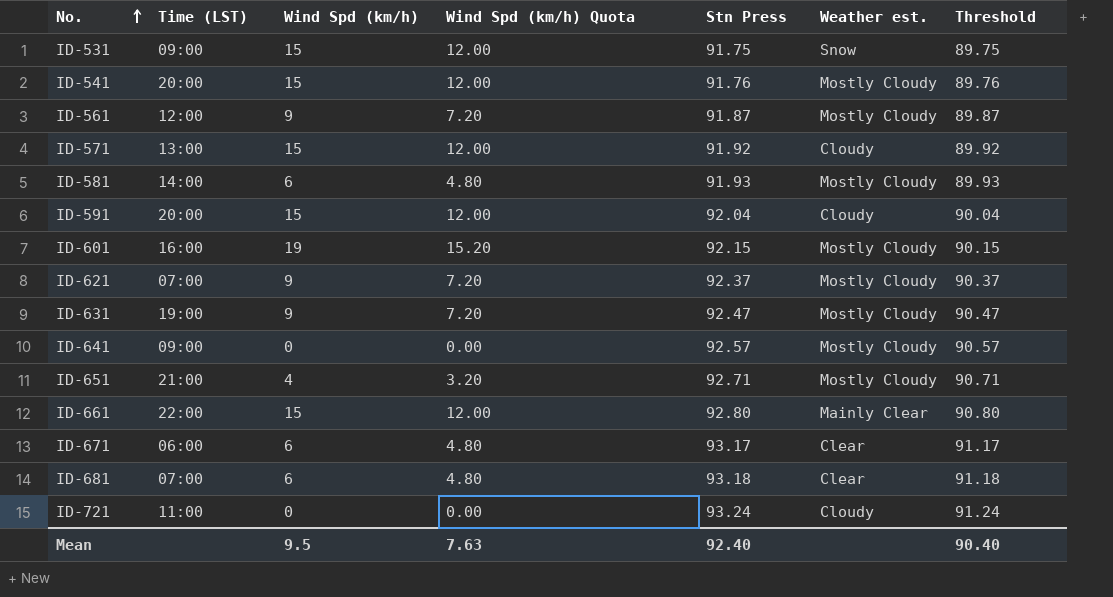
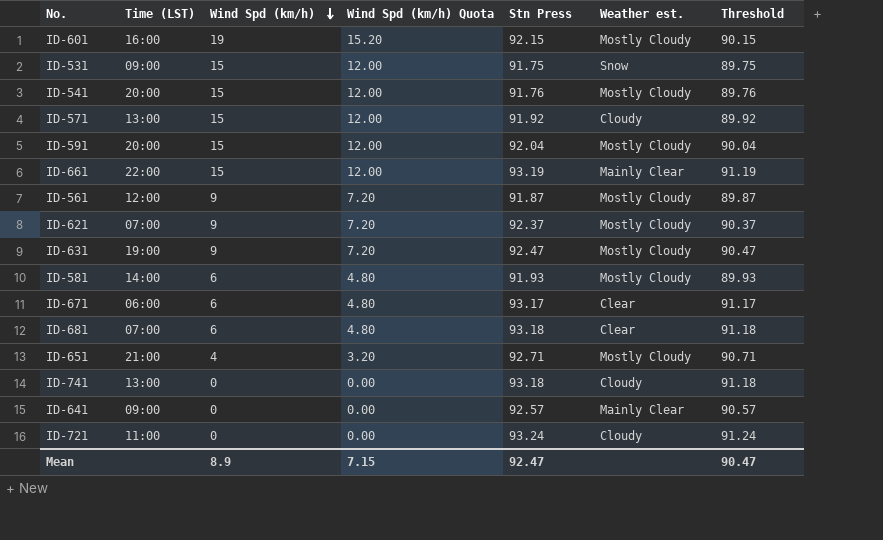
row order: No. ascending -> Wind Spd (km/h) descending
ID-591 | Weather est.: Cloudy -> Mostly Cloudy
ID-661 | Stn Press: 92.80 -> 93.19
ID-661 | Threshold: 90.80 -> 91.19
row ID-741: none -> 13:00 | 0 | 0.00 | 93.18 | Cloudy | 91.18
ID-641 | Weather est.: Mostly Cloudy -> Mainly Clear
Mean | Wind Spd (km/h): 9.5 -> 8.9
Mean | Wind Spd (km/h) Quota: 7.63 -> 7.15
Mean | Stn Press: 92.40 -> 92.47
Mean | Threshold: 90.40 -> 90.47

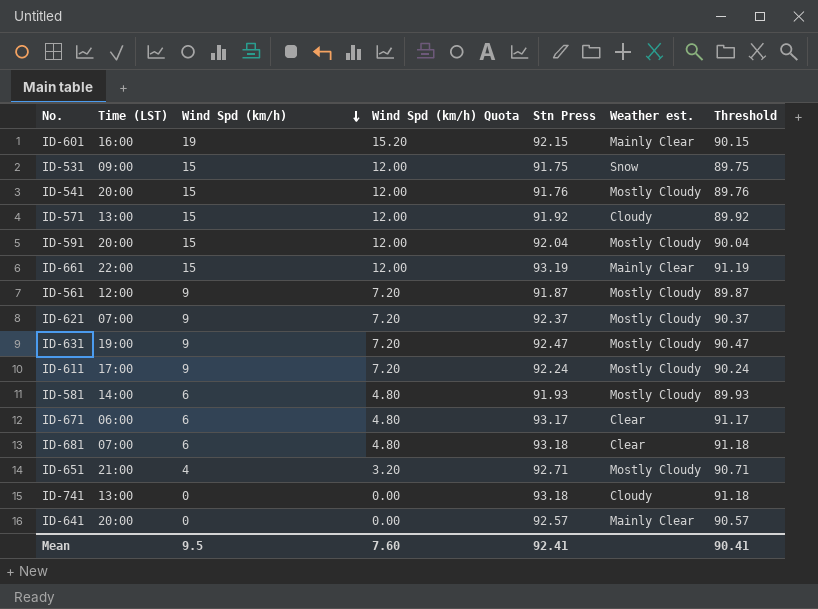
row ID-721: 11:00 | 0 | 0.00 | 93.24 | Cloudy | 91.24 -> none
ID-601 | Weather est.: Mostly Cloudy -> Mainly Clear
row ID-611: none -> 17:00 | 9 | 7.20 | 92.24 | Mostly Cloudy | 90.24
ID-641 | Time (LST): 09:00 -> 20:00
Mean | Wind Spd (km/h): 8.9 -> 9.5
Mean | Wind Spd (km/h) Quota: 7.15 -> 7.60
Mean | Stn Press: 92.47 -> 92.41
Mean | Threshold: 90.47 -> 90.41

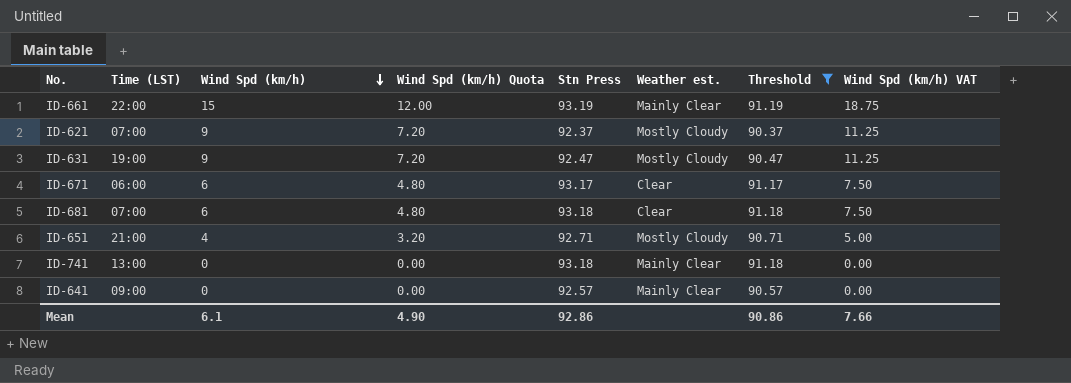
filter: none -> Threshold >= 90.37
column Wind Spd (km/h) VAT | formula: none -> [Wind Spd (km/h)] * 1.25
ID-741 | Weather est.: Cloudy -> Mainly Clear
ID-641 | Time (LST): 20:00 -> 09:00
Mean | Wind Spd (km/h): 9.5 -> 6.1
Mean | Wind Spd (km/h) Quota: 7.60 -> 4.90
Mean | Stn Press: 92.41 -> 92.86
Mean | Threshold: 90.41 -> 90.86

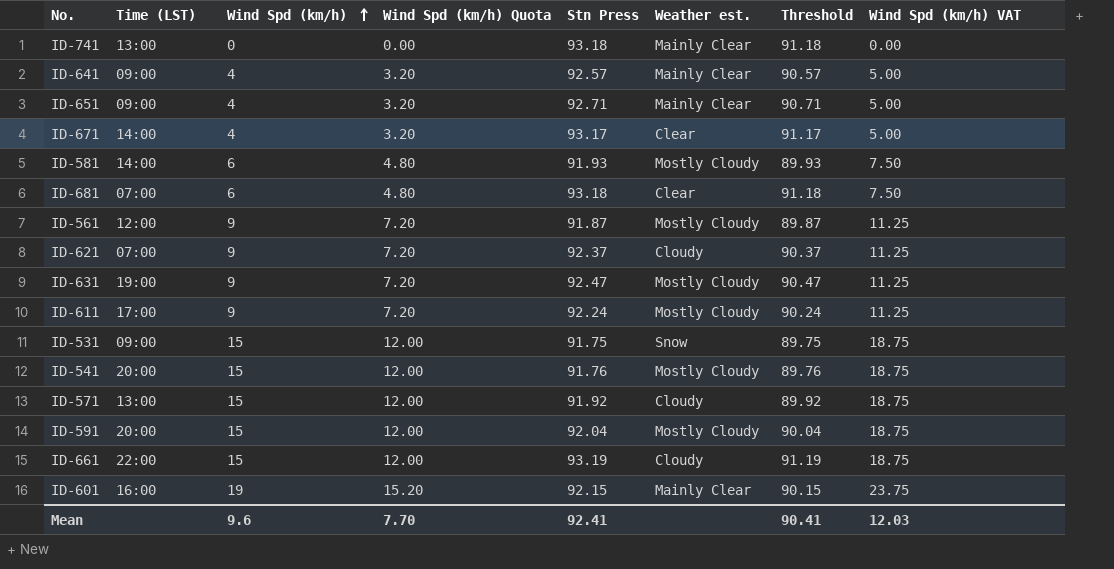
filter: Threshold >= 90.37 -> none
row order: Wind Spd (km/h) descending -> Wind Spd (km/h) ascending
ID-641 | Wind Spd (km/h): 0 -> 4
ID-641 | Wind Spd (km/h) Quota: 0.00 -> 3.20
ID-641 | Wind Spd (km/h) VAT: 0.00 -> 5.00
ID-651 | Time (LST): 21:00 -> 09:00
ID-651 | Weather est.: Mostly Cloudy -> Mainly Clear
ID-671 | Time (LST): 06:00 -> 14:00
ID-671 | Wind Spd (km/h): 6 -> 4
ID-671 | Wind Spd (km/h) Quota: 4.80 -> 3.20
ID-671 | Wind Spd (km/h) VAT: 7.50 -> 5.00
ID-621 | Weather est.: Mostly Cloudy -> Cloudy
ID-661 | Weather est.: Mainly Clear -> Cloudy
Mean | Wind Spd (km/h): 6.1 -> 9.6
Mean | Wind Spd (km/h) Quota: 4.90 -> 7.70
Mean | Stn Press: 92.86 -> 92.41
Mean | Threshold: 90.86 -> 90.41
Mean | Wind Spd (km/h) VAT: 7.66 -> 12.03

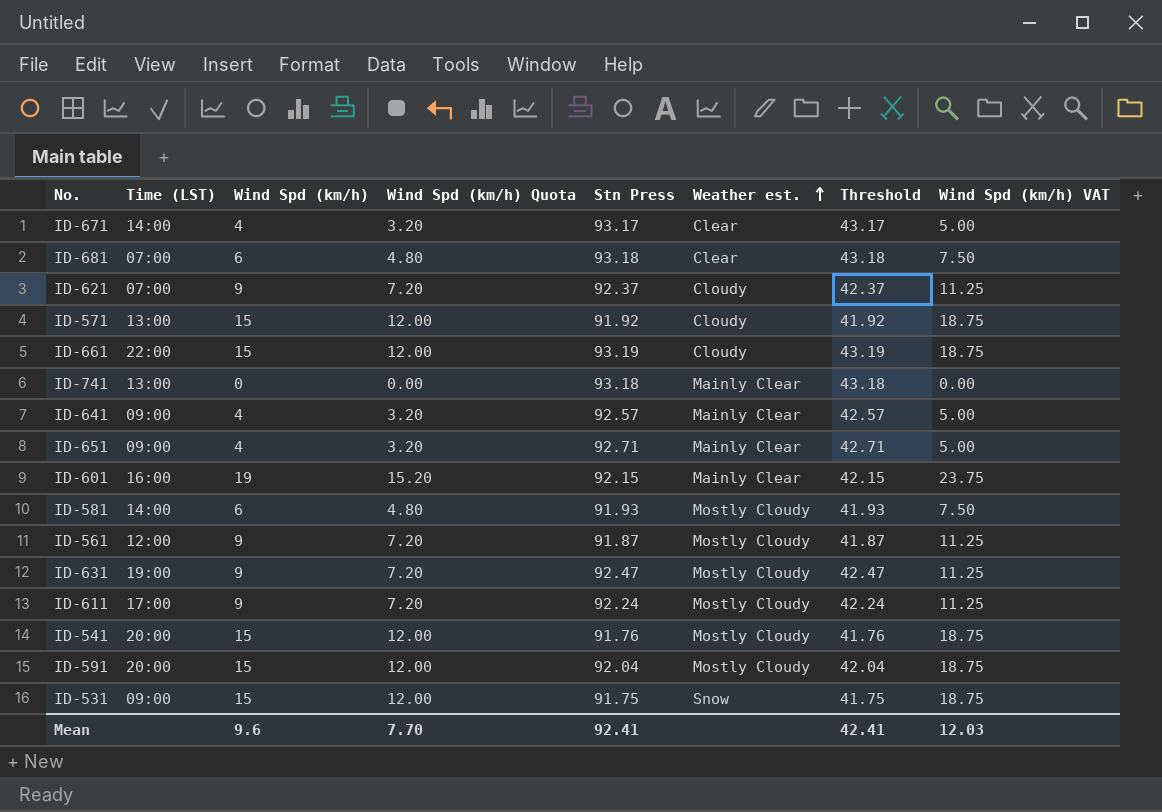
row order: Wind Spd (km/h) ascending -> Weather est. ascending
column Threshold | formula: [Stn Press] - 2 -> [Stn Press] - 50
Mean | Threshold: 90.41 -> 42.41

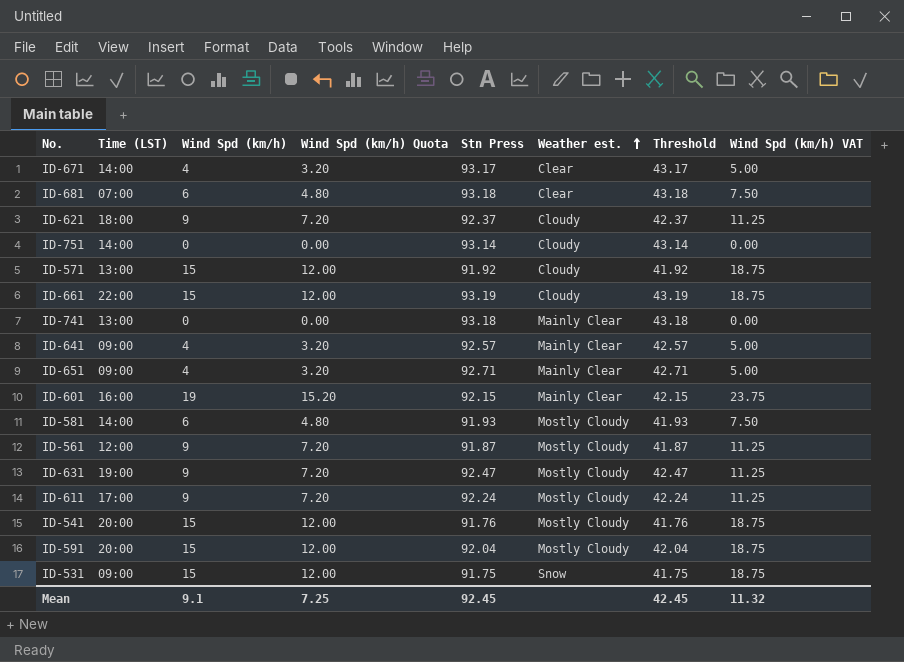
ID-621 | Time (LST): 07:00 -> 18:00
row ID-751: none -> 14:00 | 0 | 0.00 | 93.14 | Cloudy | 43.14 | 0.00
Mean | Wind Spd (km/h): 9.6 -> 9.1
Mean | Wind Spd (km/h) Quota: 7.70 -> 7.25
Mean | Stn Press: 92.41 -> 92.45
Mean | Threshold: 42.41 -> 42.45
Mean | Wind Spd (km/h) VAT: 12.03 -> 11.32

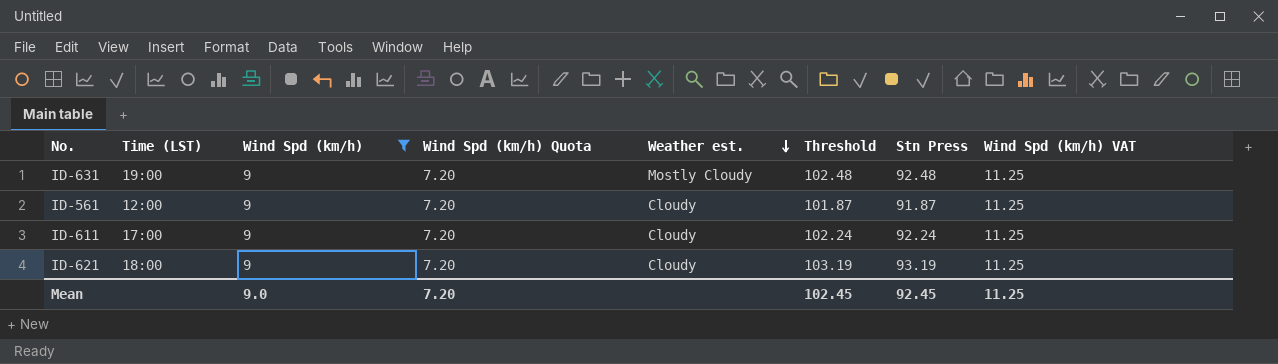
filter: none -> Wind Spd (km/h) = 9
row order: Weather est. ascending -> Weather est. descending
column Threshold | formula: [Stn Press] - 50 -> [Stn Press] + 10
column Stn Press | position: 5 -> 7
ID-631 | Stn Press: 92.47 -> 92.48
ID-561 | Weather est.: Mostly Cloudy -> Cloudy
ID-611 | Weather est.: Mostly Cloudy -> Cloudy
ID-621 | Stn Press: 92.37 -> 93.19
Mean | Wind Spd (km/h): 9.1 -> 9.0
Mean | Wind Spd (km/h) Quota: 7.25 -> 7.20
Mean | Threshold: 42.45 -> 102.45
Mean | Wind Spd (km/h) VAT: 11.32 -> 11.25

